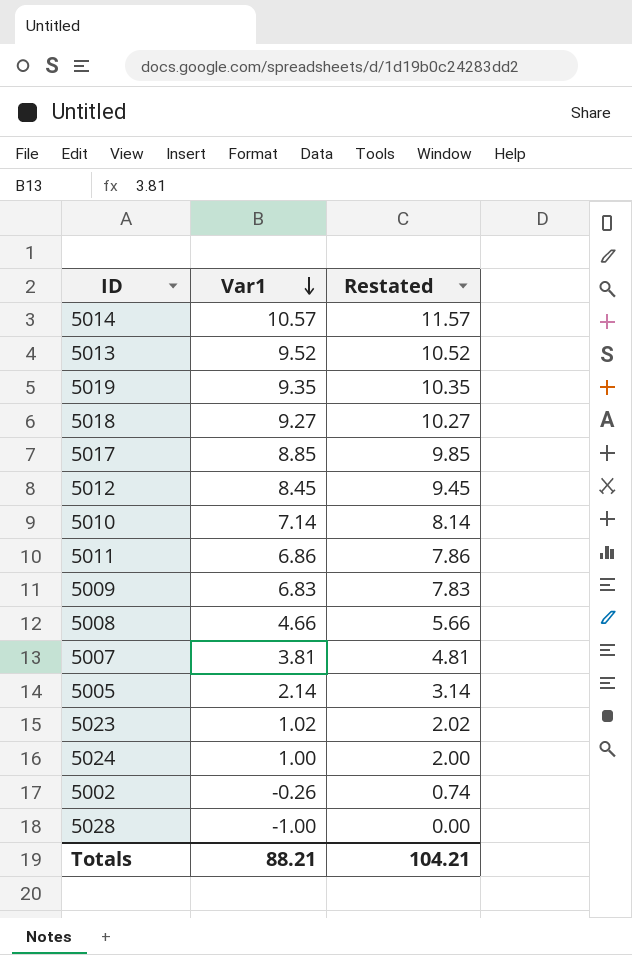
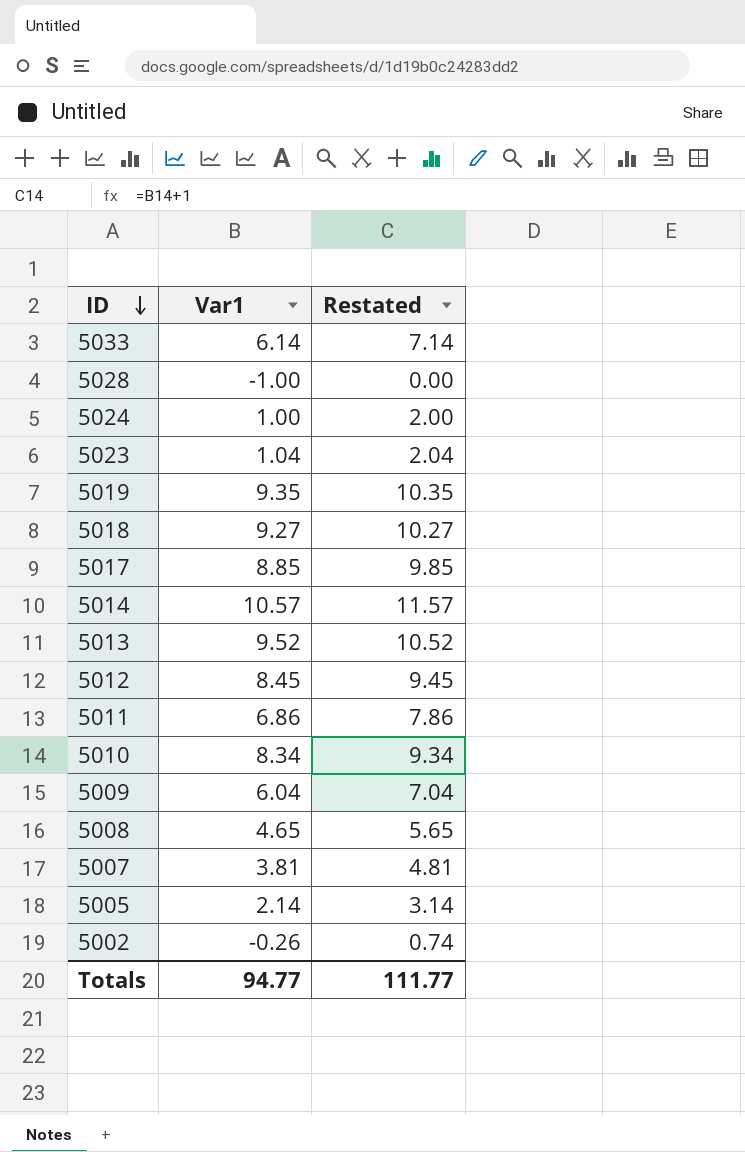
row order: Var1 descending -> ID descending
row 5033: none -> 6.14 | 7.14
5023 | Var1: 1.02 -> 1.04
5023 | Restated: 2.02 -> 2.04
5010 | Var1: 7.14 -> 8.34
5010 | Restated: 8.14 -> 9.34
5009 | Var1: 6.83 -> 6.04
5009 | Restated: 7.83 -> 7.04
5008 | Var1: 4.66 -> 4.65
5008 | Restated: 5.66 -> 5.65
Totals | Var1: 88.21 -> 94.77
Totals | Restated: 104.21 -> 111.77

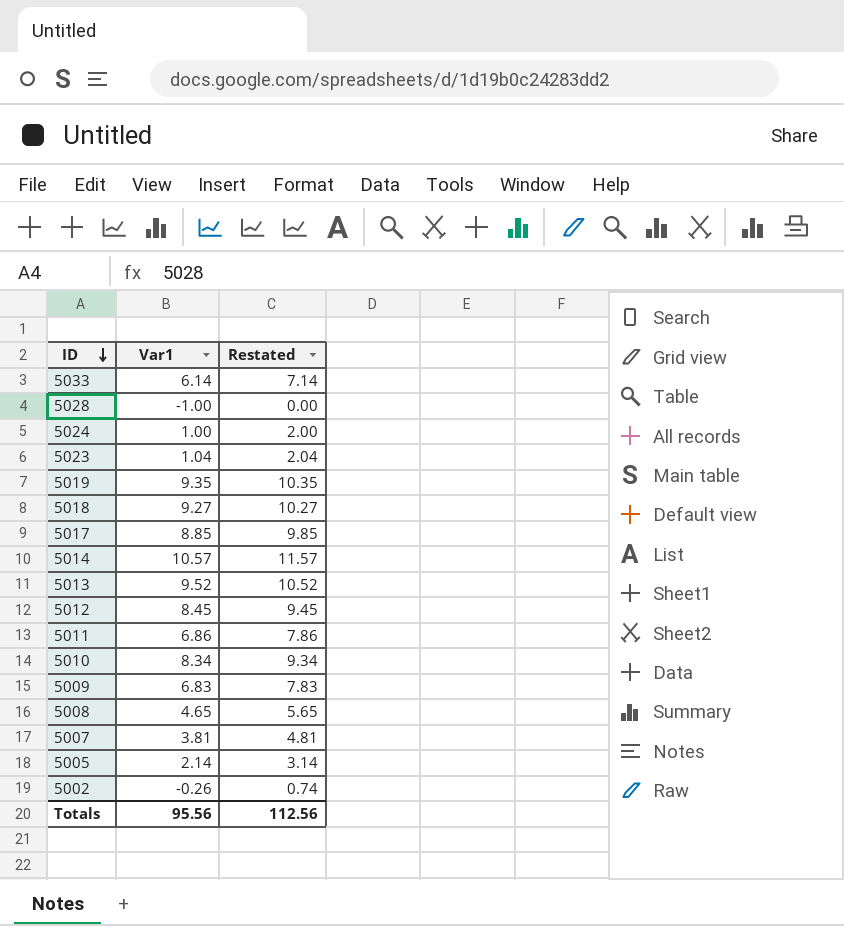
5009 | Var1: 6.04 -> 6.83
5009 | Restated: 7.04 -> 7.83
Totals | Var1: 94.77 -> 95.56
Totals | Restated: 111.77 -> 112.56

